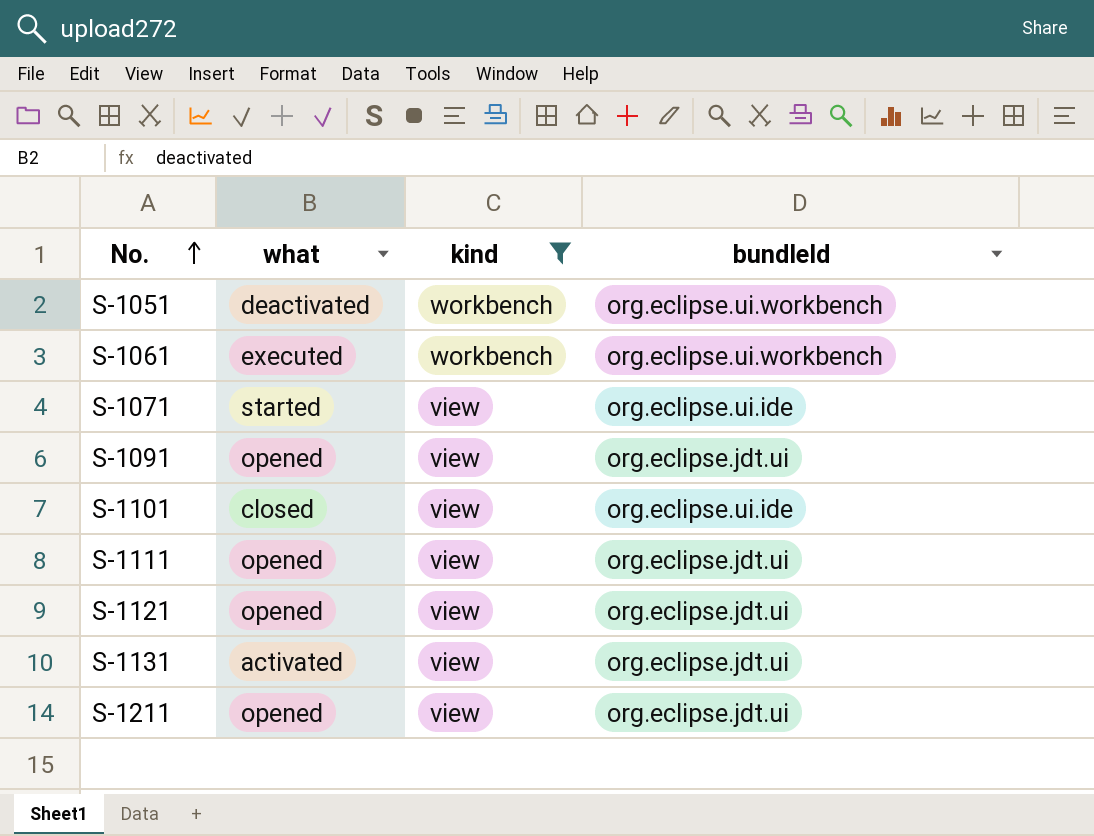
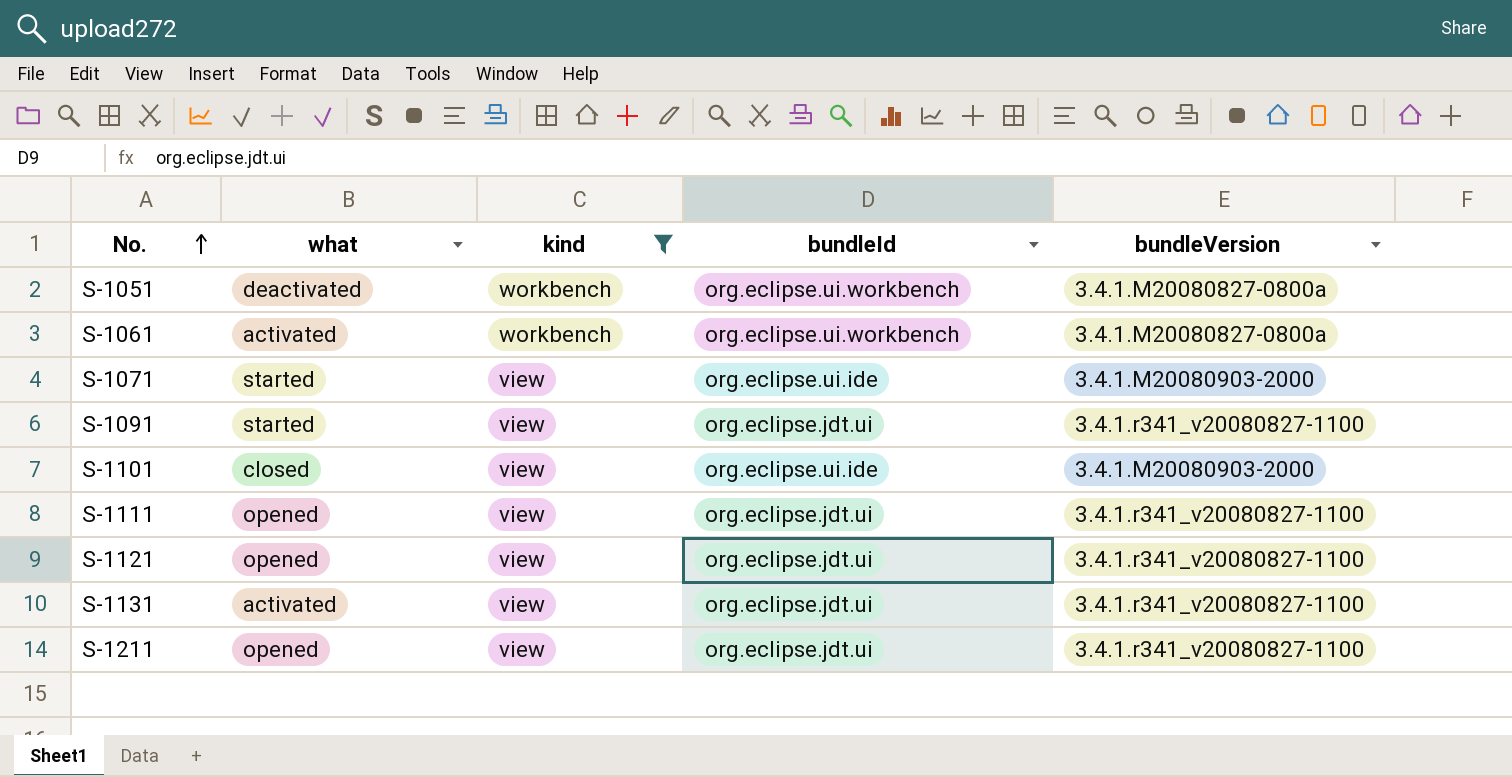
column bundleVersion | position: none -> 5
S-1061 | what: executed -> activated
S-1091 | what: opened -> started

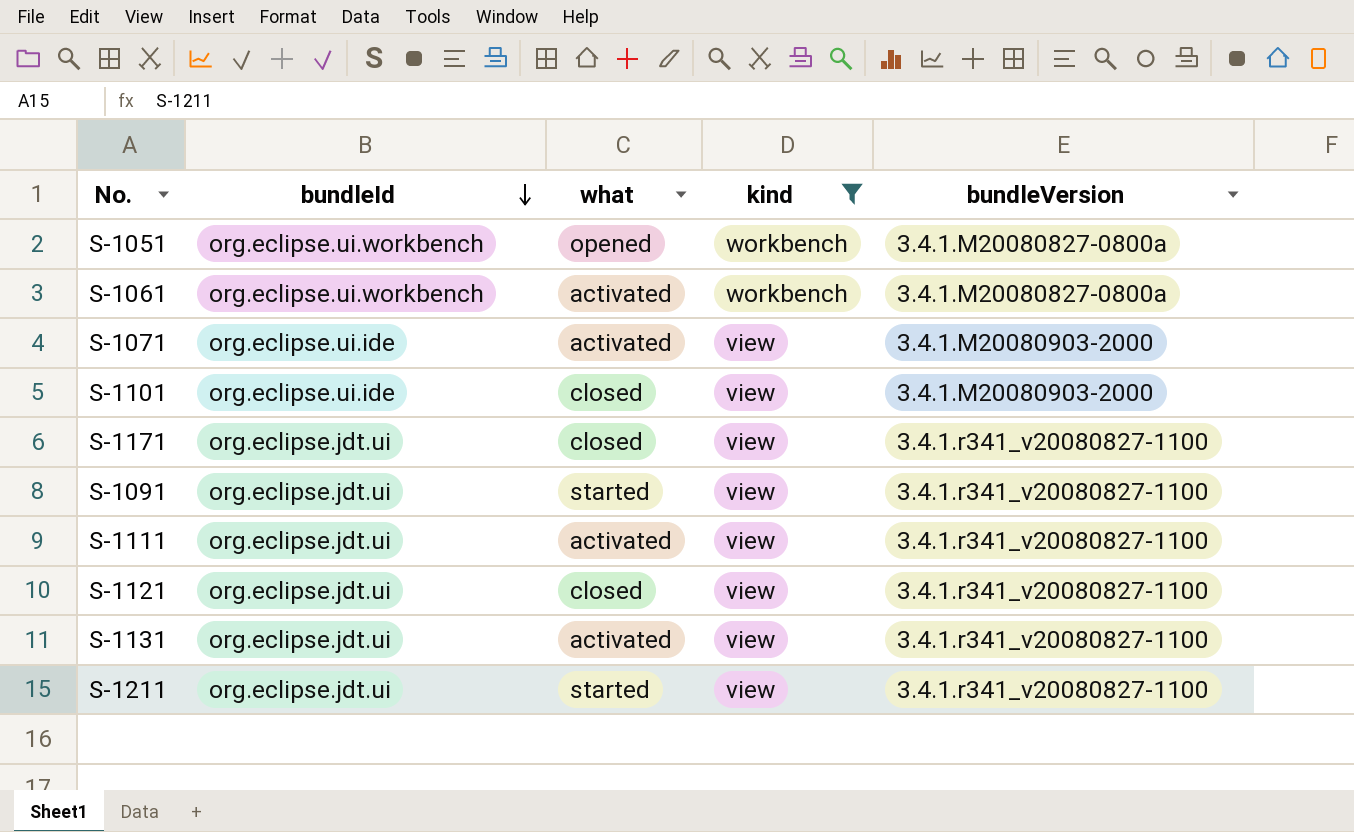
row order: No. ascending -> bundleId descending
column bundleId | position: 4 -> 2
S-1051 | what: deactivated -> opened
S-1071 | what: started -> activated
row S-1171: none -> org.eclipse.jdt.ui | closed | view | 3.4.1.r341_v20080827-1100
S-1111 | what: opened -> activated
S-1121 | what: opened -> closed
S-1211 | what: opened -> started

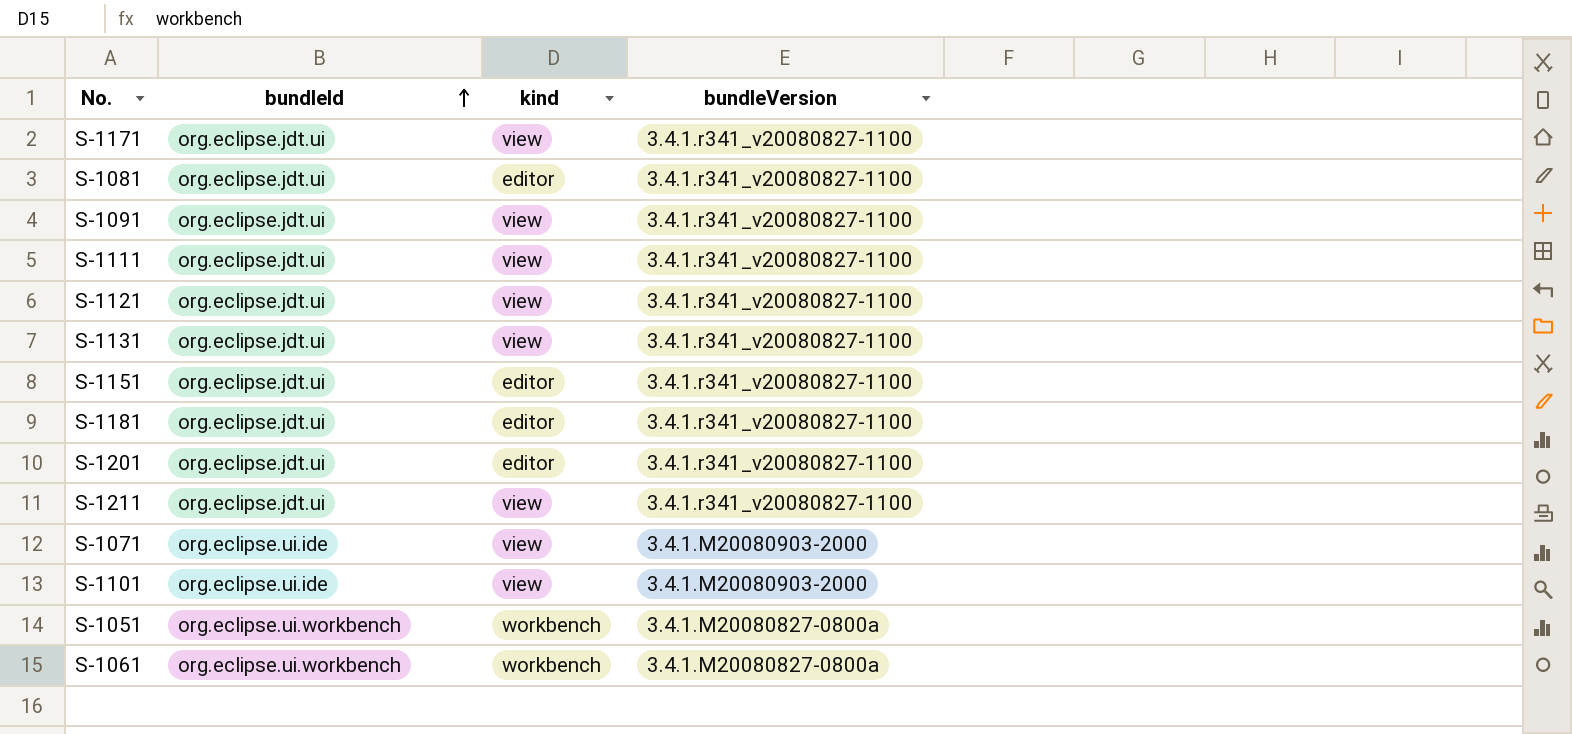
filter: kind != editor -> none
row order: bundleId descending -> bundleId ascending
column what | position: 3 -> none

